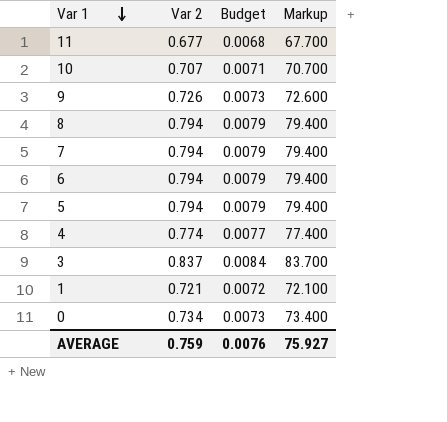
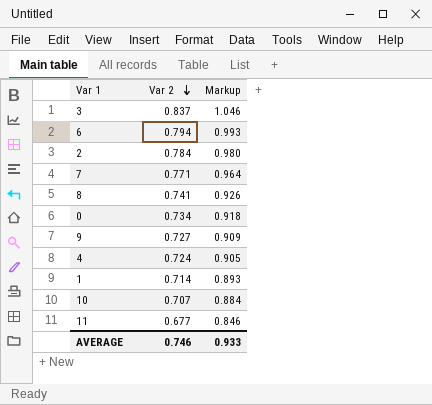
row order: Var 1 descending -> Var 2 descending
column Budget | formula: [Var 2] * 0.01 -> none
column Markup | formula: [Var 2] * 100 -> [Var 2] * 1.25
row 5: 0.794 | 0.0079 | 79.400 -> none
row 2: none -> 0.784 | 0.980
7 | Var 2: 0.794 -> 0.771
8 | Var 2: 0.794 -> 0.741
9 | Var 2: 0.726 -> 0.727
4 | Var 2: 0.774 -> 0.724
1 | Var 2: 0.721 -> 0.714
AVERAGE | Var 2: 0.759 -> 0.746
AVERAGE | Markup: 75.927 -> 0.933

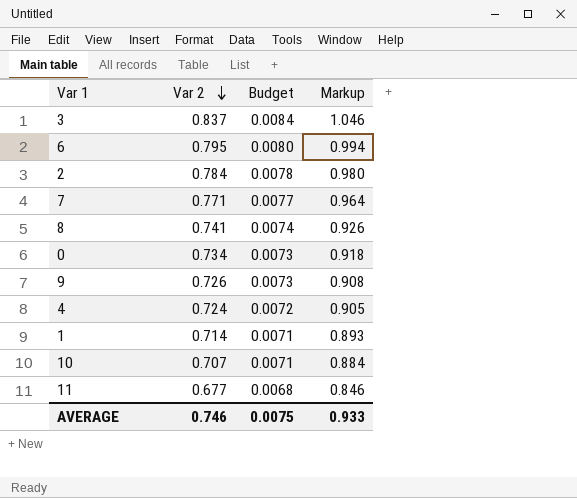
column Budget | formula: none -> [Var 2] * 0.01
6 | Var 2: 0.794 -> 0.795
6 | Markup: 0.993 -> 0.994
9 | Var 2: 0.727 -> 0.726
9 | Markup: 0.909 -> 0.908

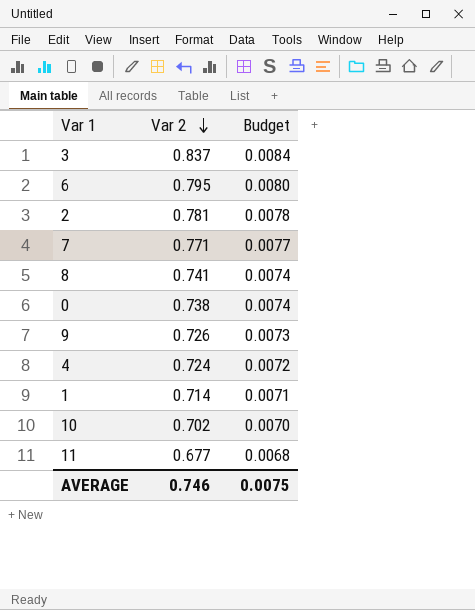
column Markup | formula: [Var 2] * 1.25 -> none
2 | Var 2: 0.784 -> 0.781
0 | Var 2: 0.734 -> 0.738
0 | Budget: 0.0073 -> 0.0074
10 | Var 2: 0.707 -> 0.702
10 | Budget: 0.0071 -> 0.0070

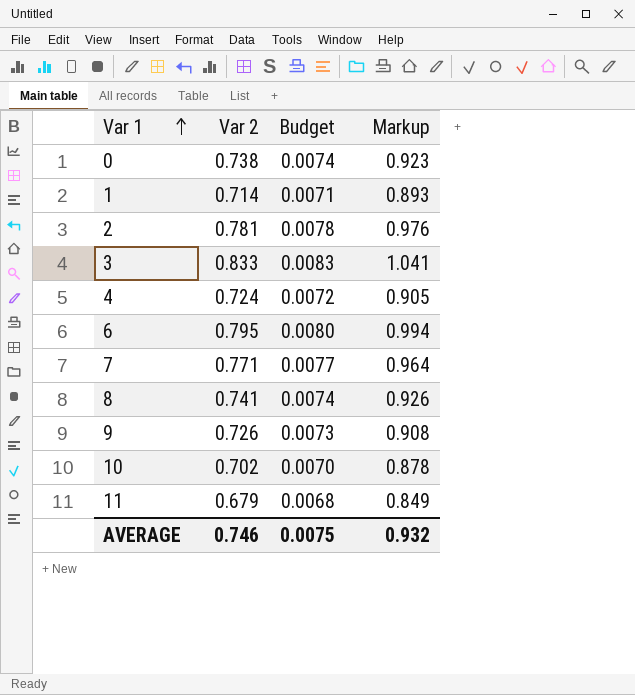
row order: Var 2 descending -> Var 1 ascending
column Markup | formula: none -> [Var 2] * 1.25
3 | Var 2: 0.837 -> 0.833
3 | Budget: 0.0084 -> 0.0083
11 | Var 2: 0.677 -> 0.679

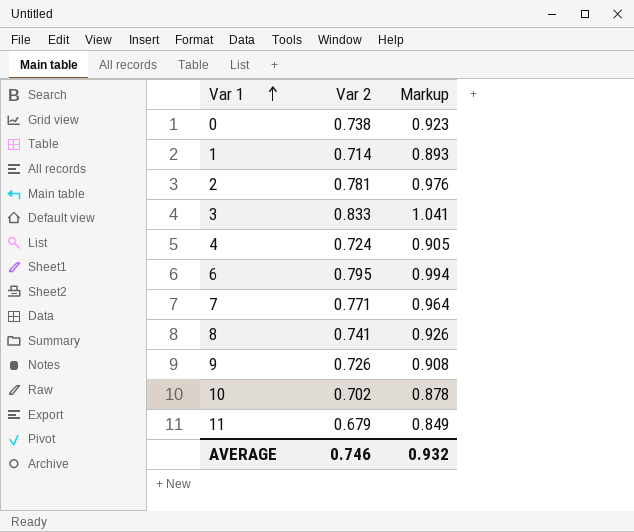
column Budget | formula: [Var 2] * 0.01 -> none

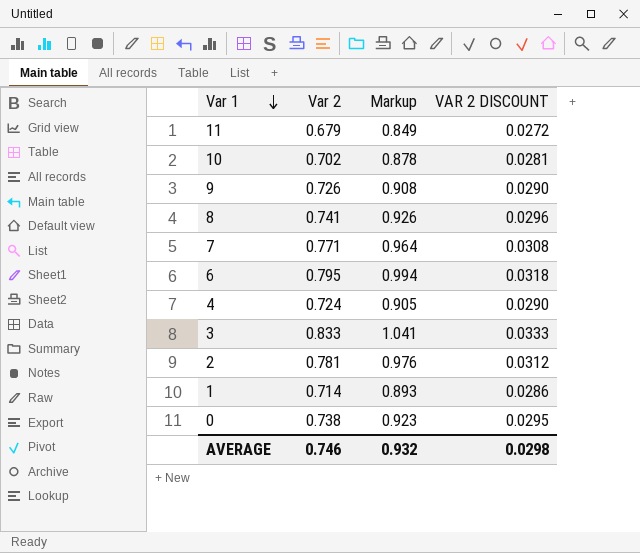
row order: Var 1 ascending -> Var 1 descending
column VAR 2 DISCOUNT | formula: none -> [Var 2] * 0.04

